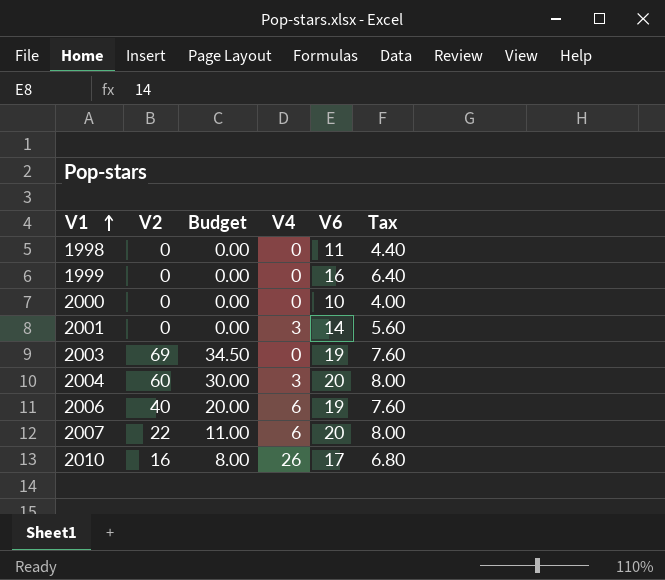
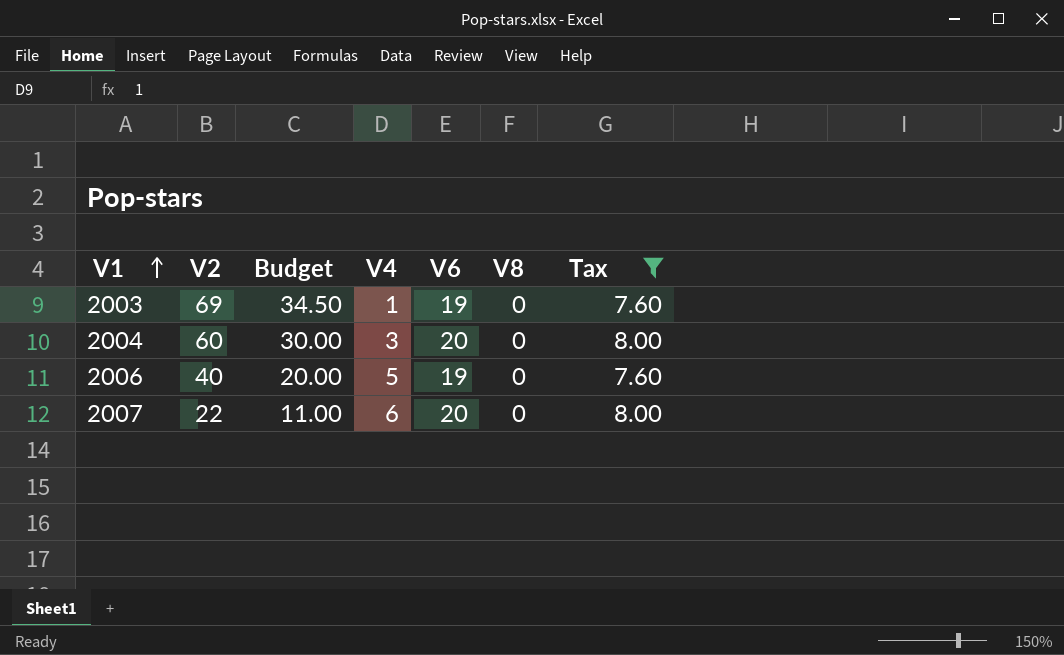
filter: none -> Tax >= 7.60
column V8 | position: none -> 6
2003 | V4: 0 -> 1
2006 | V4: 6 -> 5

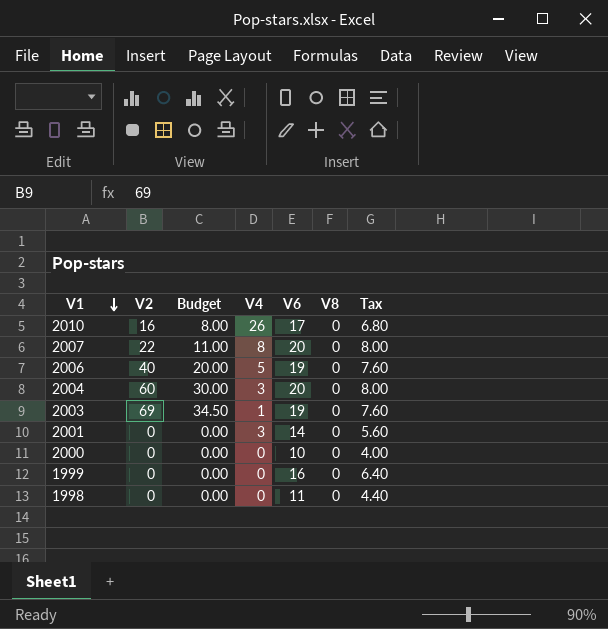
filter: Tax >= 7.60 -> none
row order: V1 ascending -> V1 descending
2007 | V4: 6 -> 8

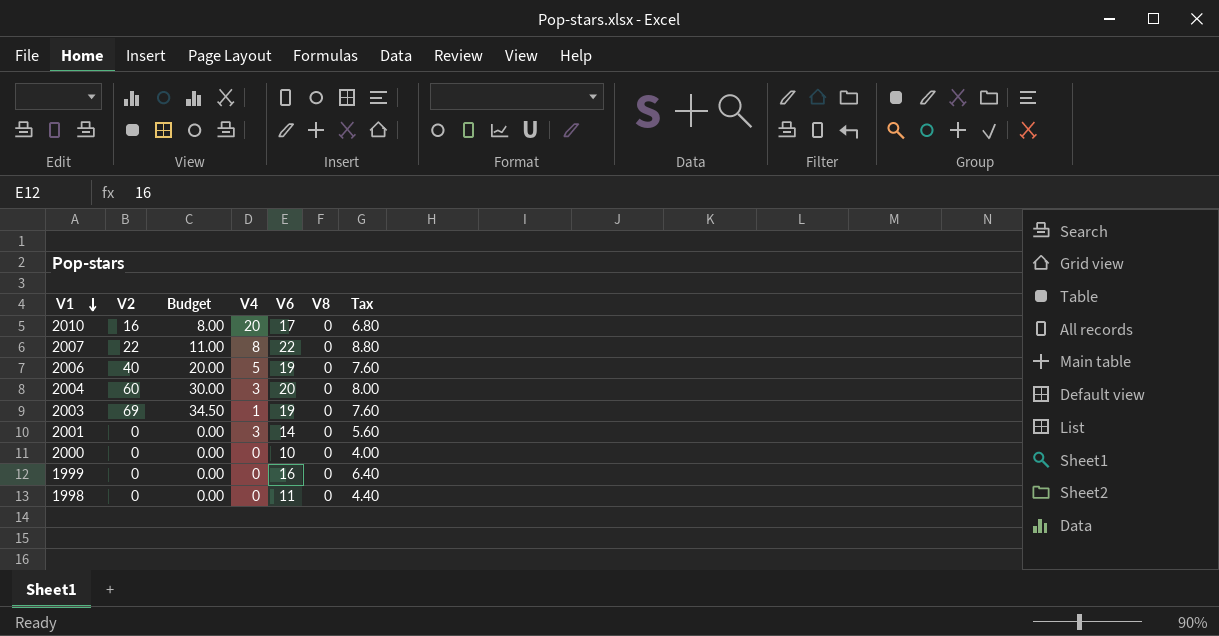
2010 | V4: 26 -> 20
2007 | V6: 20 -> 22
2007 | Tax: 8.00 -> 8.80

